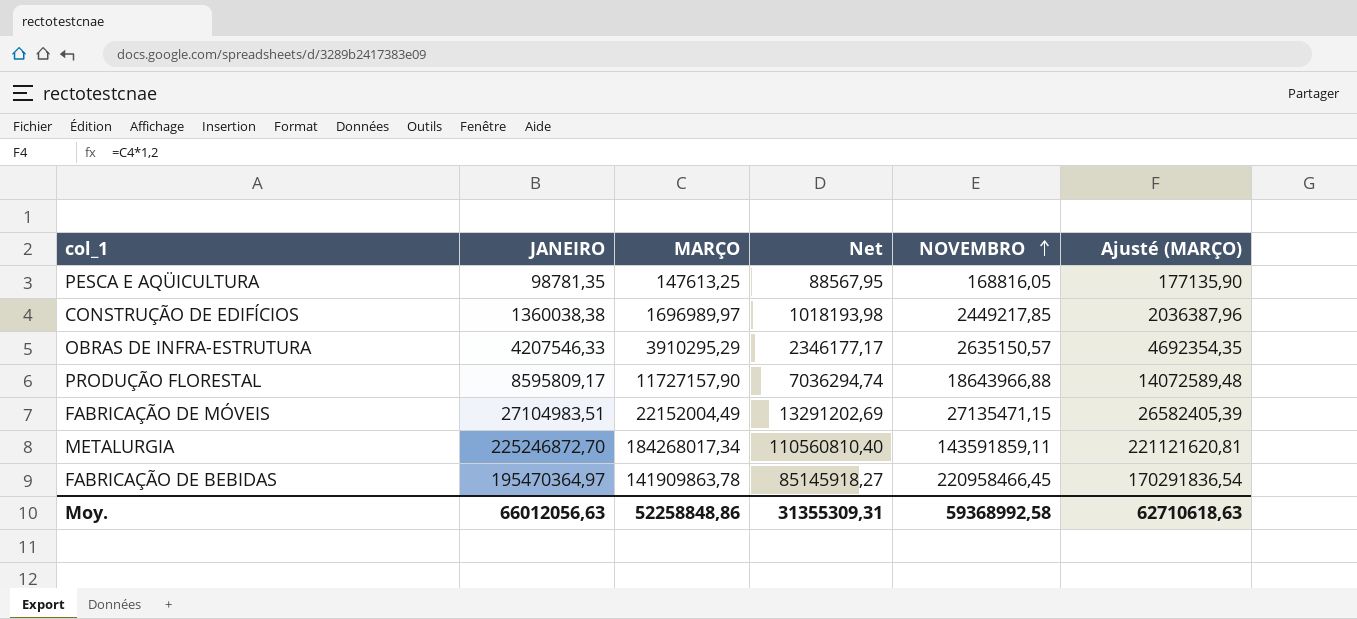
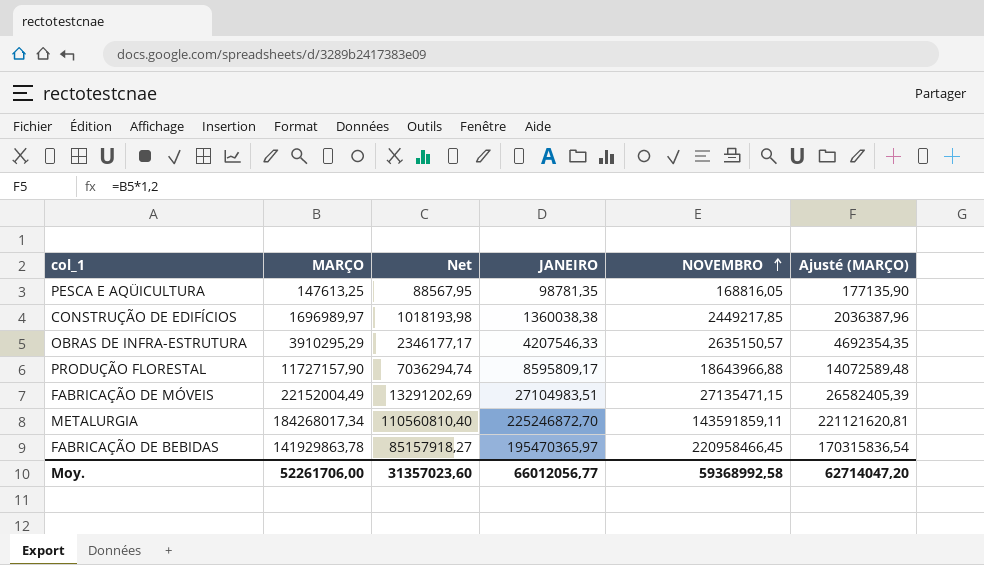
column JANEIRO | position: 2 -> 4
FABRICAÇÃO DE BEBIDAS | MARÇO: 141909863,78 -> 141929863,78
FABRICAÇÃO DE BEBIDAS | Net: 85145918,27 -> 85157918,27
FABRICAÇÃO DE BEBIDAS | JANEIRO: 195470364,97 -> 195470365,97
FABRICAÇÃO DE BEBIDAS | Ajusté (MARÇO): 170291836,54 -> 170315836,54
Moy. | MARÇO: 52258848,86 -> 52261706,00
Moy. | Net: 31355309,31 -> 31357023,60
Moy. | JANEIRO: 66012056,63 -> 66012056,77
Moy. | Ajusté (MARÇO): 62710618,63 -> 62714047,20

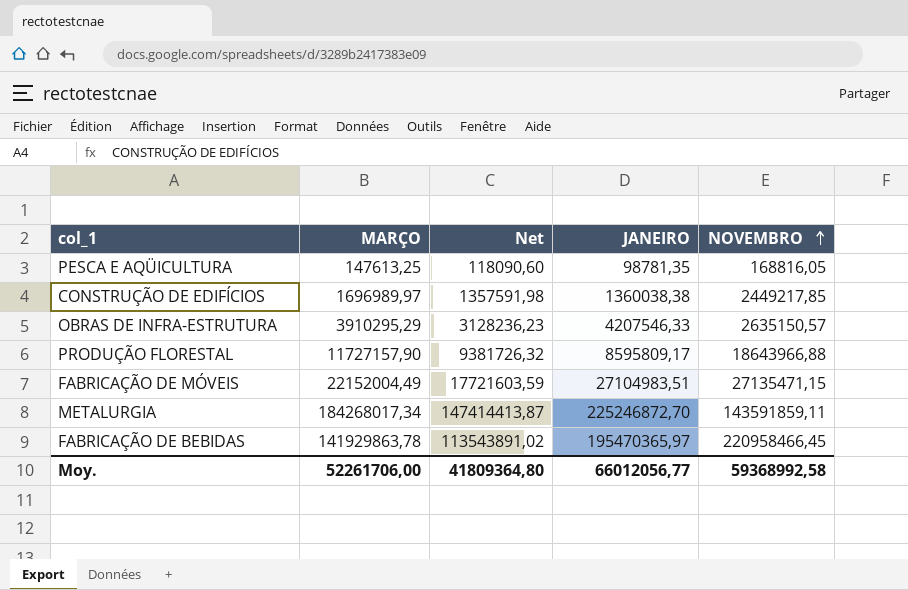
column Ajusté (MARÇO) | formula: [MARÇO] * 1,2 -> none
column Net | formula: [MARÇO] * 0,6 -> [MARÇO] * 0,8
Moy. | Net: 31357023,60 -> 41809364,80

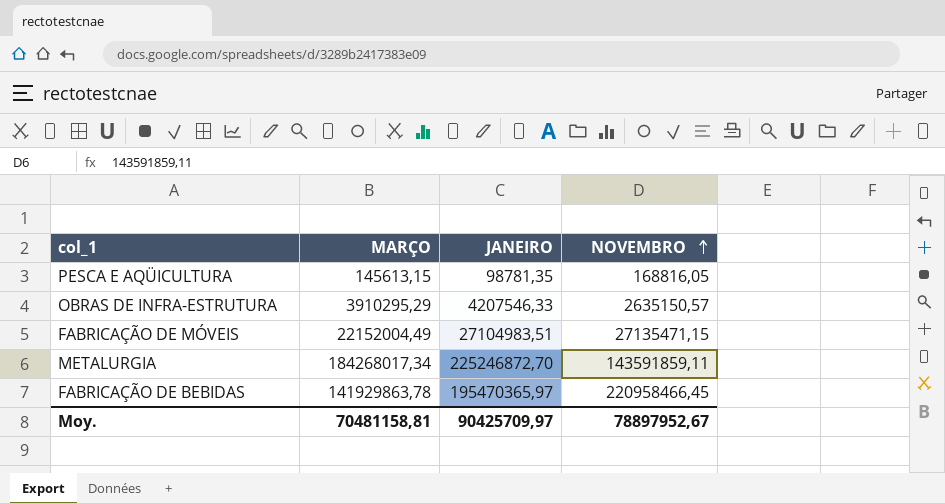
column Net | formula: [MARÇO] * 0,8 -> none
row CONSTRUÇÃO DE EDIFÍCIOS: 1696989,97 | 1357591,98 | 1360038,38 | 2449217,85 -> none
row PRODUÇÃO FLORESTAL: 11727157,90 | 9381726,32 | 8595809,17 | 18643966,88 -> none
PESCA E AQÜICULTURA | MARÇO: 147613,25 -> 145613,15
Moy. | MARÇO: 52261706,00 -> 70481158,81
Moy. | JANEIRO: 66012056,77 -> 90425709,97
Moy. | NOVEMBRO: 59368992,58 -> 78897952,67

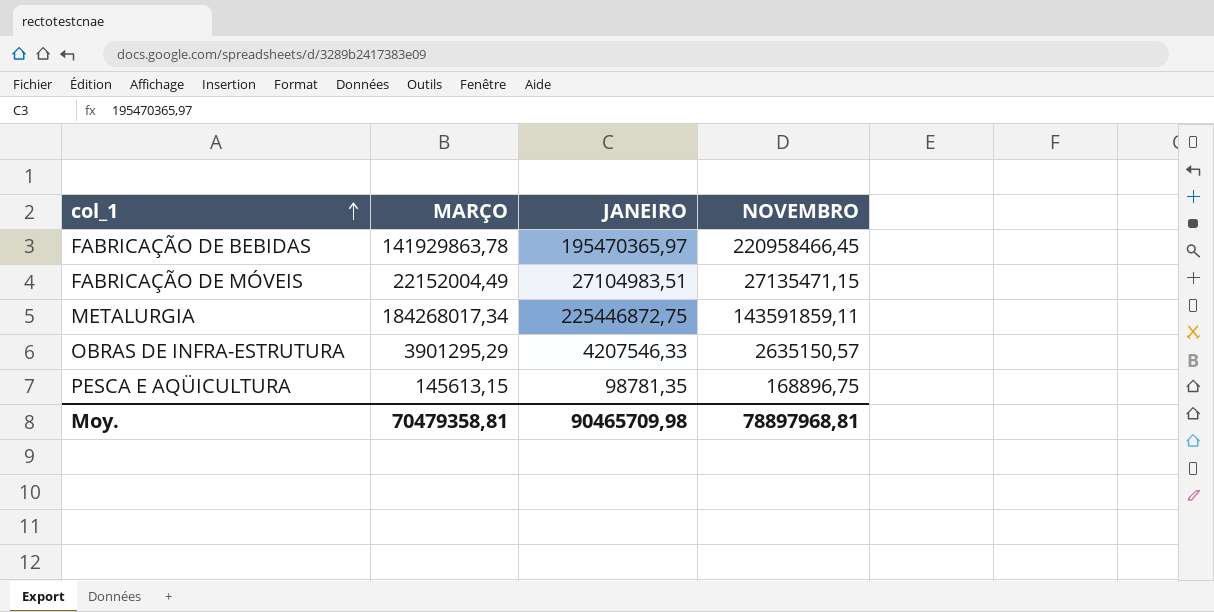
row order: NOVEMBRO ascending -> col_1 ascending
METALURGIA | JANEIRO: 225246872,70 -> 225446872,75
OBRAS DE INFRA-ESTRUTURA | MARÇO: 3910295,29 -> 3901295,29
PESCA E AQÜICULTURA | NOVEMBRO: 168816,05 -> 168896,75
Moy. | MARÇO: 70481158,81 -> 70479358,81
Moy. | JANEIRO: 90425709,97 -> 90465709,98
Moy. | NOVEMBRO: 78897952,67 -> 78897968,81

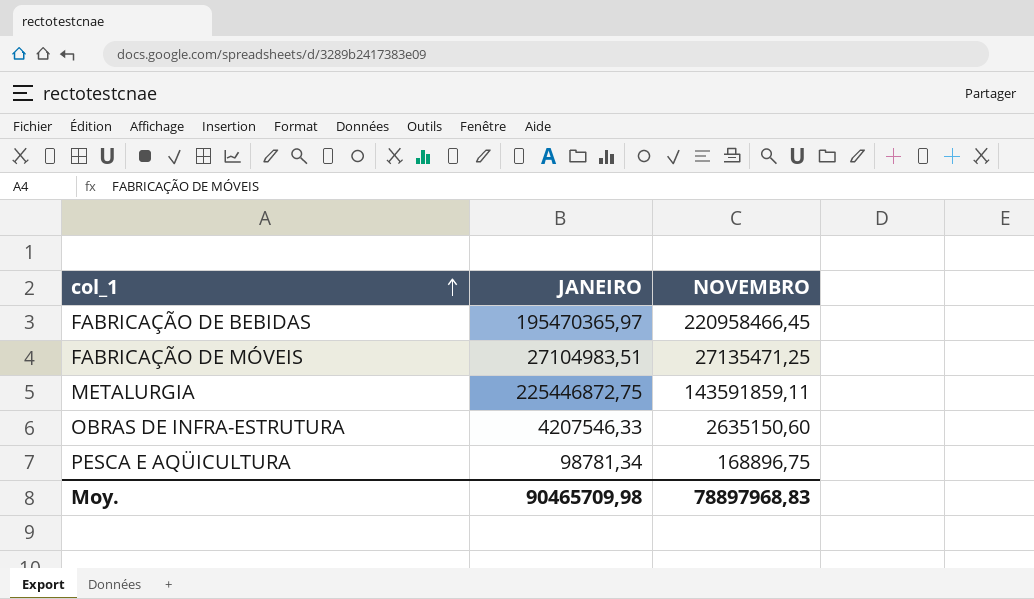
column MARÇO | position: 2 -> none
FABRICAÇÃO DE MÓVEIS | NOVEMBRO: 27135471,15 -> 27135471,25
OBRAS DE INFRA-ESTRUTURA | NOVEMBRO: 2635150,57 -> 2635150,60
PESCA E AQÜICULTURA | JANEIRO: 98781,35 -> 98781,34
Moy. | NOVEMBRO: 78897968,81 -> 78897968,83

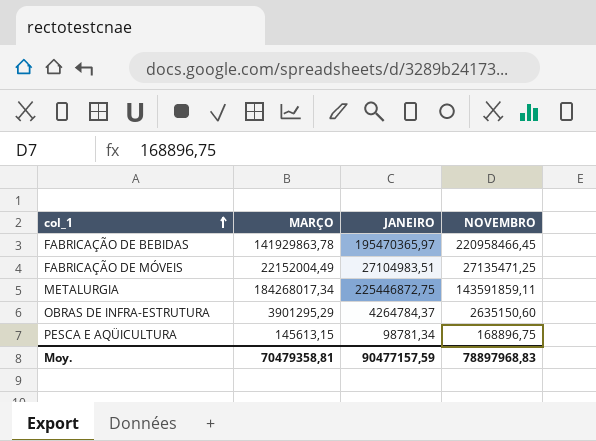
column MARÇO | position: none -> 2
OBRAS DE INFRA-ESTRUTURA | JANEIRO: 4207546,33 -> 4264784,37
Moy. | JANEIRO: 90465709,98 -> 90477157,59

